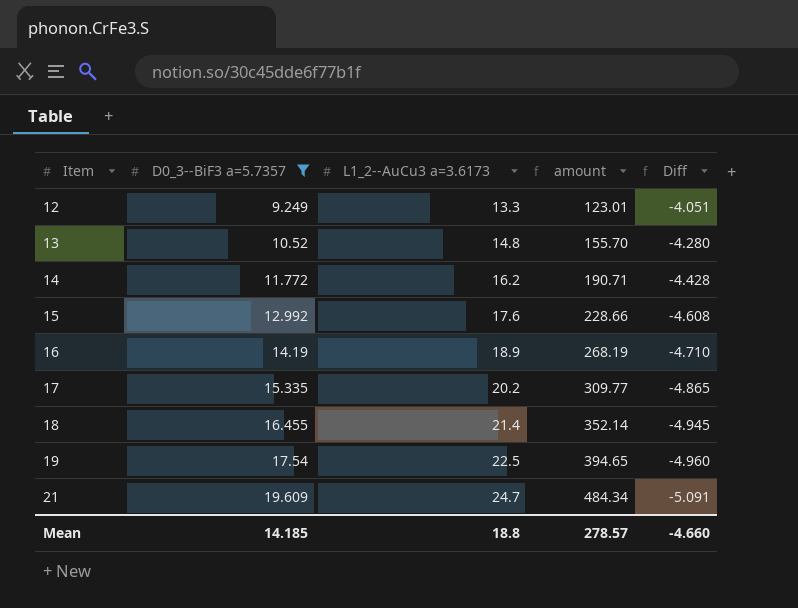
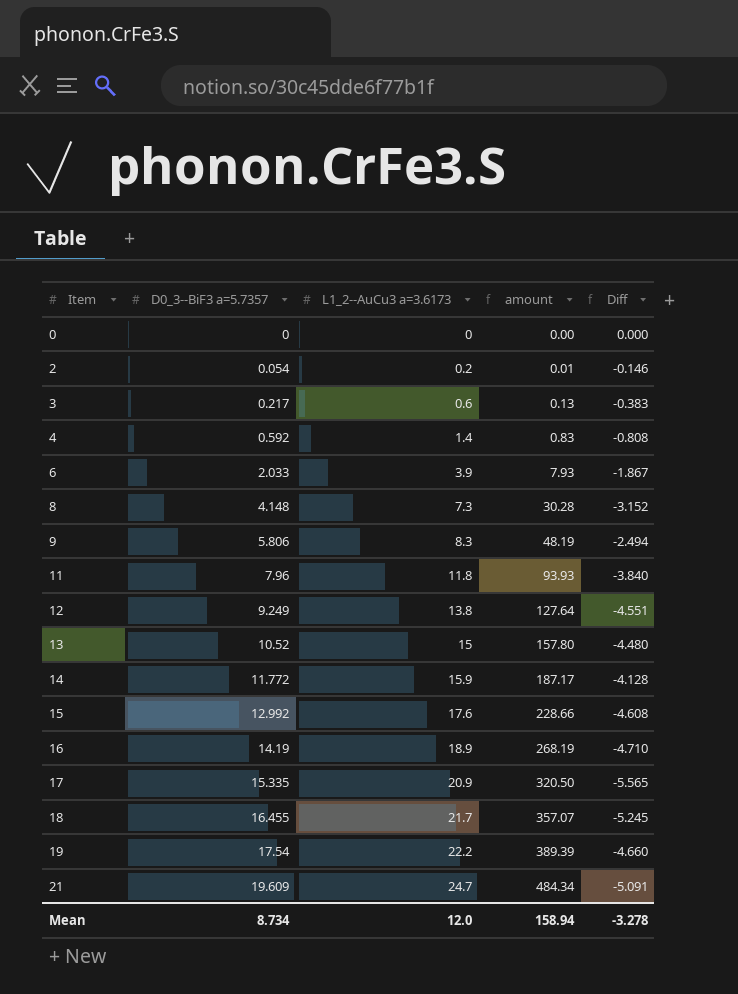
filter: D0_3--BiF3 a=5.7357 >= 9.249 -> none
12 | L1_2--AuCu3 a=3.6173: 13.3 -> 13.8
12 | amount: 123.01 -> 127.64
12 | Diff: -4.051 -> -4.551
13 | L1_2--AuCu3 a=3.6173: 14.8 -> 15
13 | amount: 155.70 -> 157.80
13 | Diff: -4.280 -> -4.480
14 | L1_2--AuCu3 a=3.6173: 16.2 -> 15.9
14 | amount: 190.71 -> 187.17
14 | Diff: -4.428 -> -4.128
17 | L1_2--AuCu3 a=3.6173: 20.2 -> 20.9
17 | amount: 309.77 -> 320.50
17 | Diff: -4.865 -> -5.565
18 | L1_2--AuCu3 a=3.6173: 21.4 -> 21.7
18 | amount: 352.14 -> 357.07
18 | Diff: -4.945 -> -5.245
19 | L1_2--AuCu3 a=3.6173: 22.5 -> 22.2
19 | amount: 394.65 -> 389.39
19 | Diff: -4.960 -> -4.660
Mean | D0_3--BiF3 a=5.7357: 14.185 -> 8.734
Mean | L1_2--AuCu3 a=3.6173: 18.8 -> 12.0
Mean | amount: 278.57 -> 158.94
Mean | Diff: -4.660 -> -3.278

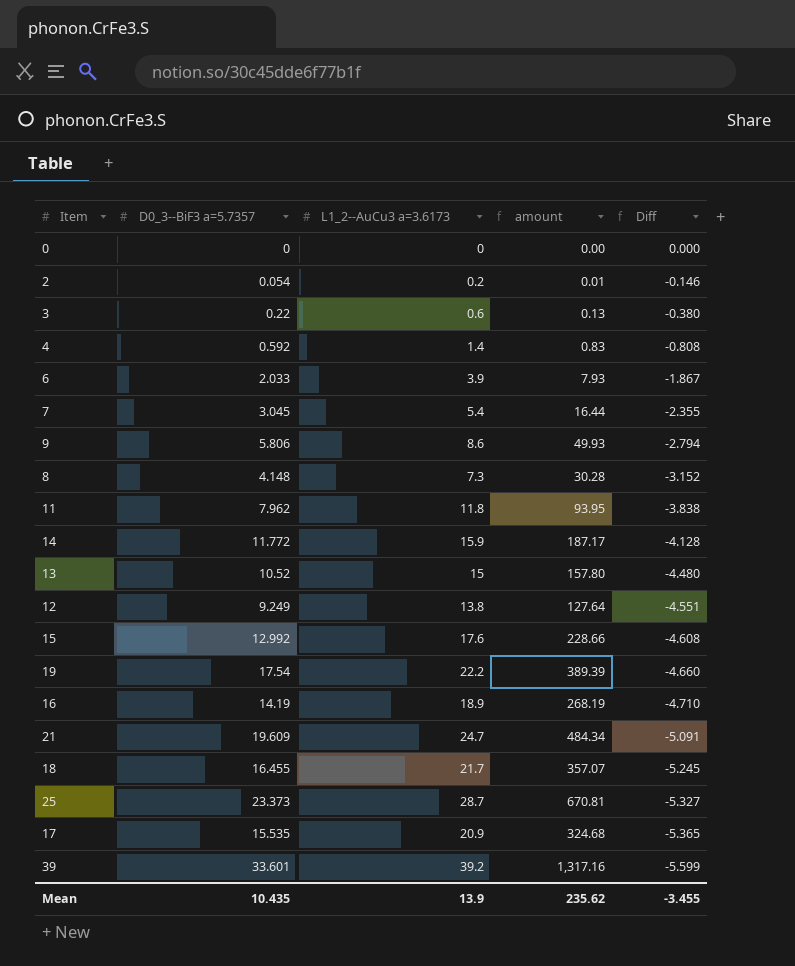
row order: Item ascending -> Diff descending
3 | D0_3--BiF3 a=5.7357: 0.217 -> 0.22
3 | Diff: -0.383 -> -0.380
row 7: none -> 3.045 | 5.4 | 16.44 | -2.355
9 | L1_2--AuCu3 a=3.6173: 8.3 -> 8.6
9 | amount: 48.19 -> 49.93
9 | Diff: -2.494 -> -2.794
11 | D0_3--BiF3 a=5.7357: 7.96 -> 7.962
11 | amount: 93.93 -> 93.95
11 | Diff: -3.840 -> -3.838
row 25: none -> 23.373 | 28.7 | 670.81 | -5.327
17 | D0_3--BiF3 a=5.7357: 15.335 -> 15.535
17 | amount: 320.50 -> 324.68
17 | Diff: -5.565 -> -5.365
row 39: none -> 33.601 | 39.2 | 1,317.16 | -5.599
Mean | D0_3--BiF3 a=5.7357: 8.734 -> 10.435
Mean | L1_2--AuCu3 a=3.6173: 12.0 -> 13.9
Mean | amount: 158.94 -> 235.62
Mean | Diff: -3.278 -> -3.455

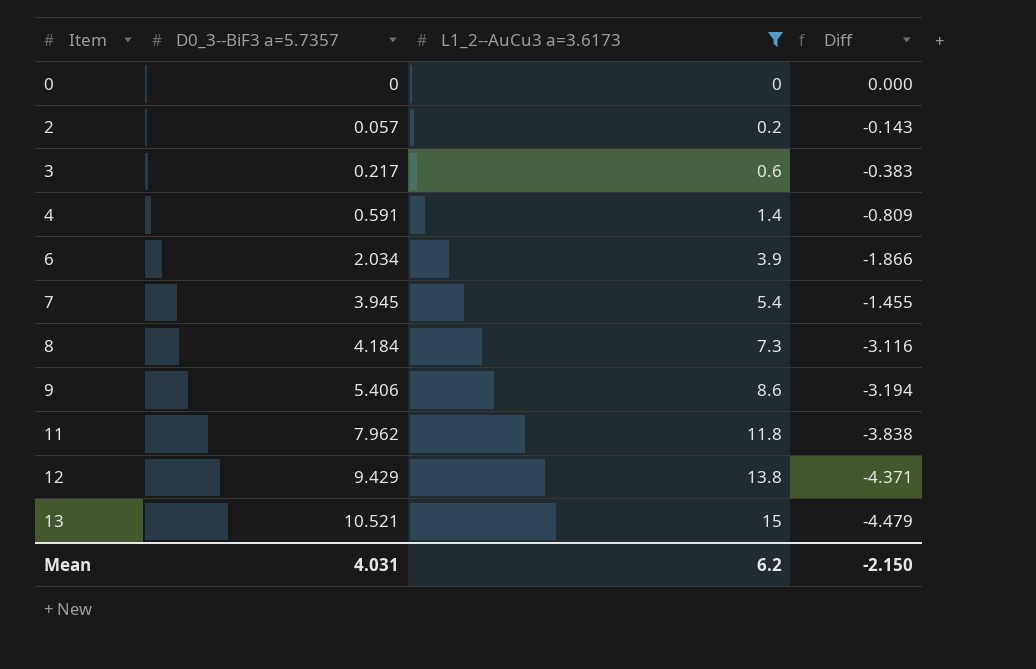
filter: none -> L1_2--AuCu3 a=3.6173 <= 15
row order: Diff descending -> Item ascending
column amount | formula: [D0_3--BiF3 a=5.7357] * [L1_2--AuCu3 a=3.6173] -> none
2 | D0_3--BiF3 a=5.7357: 0.054 -> 0.057
2 | Diff: -0.146 -> -0.143
3 | D0_3--BiF3 a=5.7357: 0.22 -> 0.217
3 | Diff: -0.380 -> -0.383
4 | D0_3--BiF3 a=5.7357: 0.592 -> 0.591
4 | Diff: -0.808 -> -0.809
6 | D0_3--BiF3 a=5.7357: 2.033 -> 2.034
6 | Diff: -1.867 -> -1.866
7 | D0_3--BiF3 a=5.7357: 3.045 -> 3.945
7 | Diff: -2.355 -> -1.455
8 | D0_3--BiF3 a=5.7357: 4.148 -> 4.184
8 | Diff: -3.152 -> -3.116
9 | D0_3--BiF3 a=5.7357: 5.806 -> 5.406
9 | Diff: -2.794 -> -3.194
12 | D0_3--BiF3 a=5.7357: 9.249 -> 9.429
12 | Diff: -4.551 -> -4.371
13 | D0_3--BiF3 a=5.7357: 10.52 -> 10.521
13 | Diff: -4.480 -> -4.479
Mean | D0_3--BiF3 a=5.7357: 10.435 -> 4.031
Mean | L1_2--AuCu3 a=3.6173: 13.9 -> 6.2
Mean | Diff: -3.455 -> -2.150

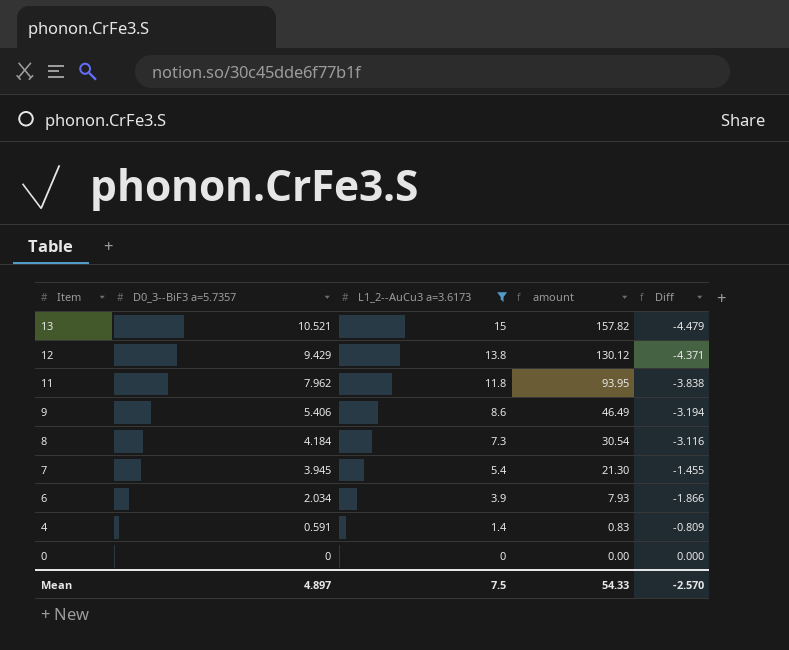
row order: Item ascending -> Item descending
column amount | formula: none -> [D0_3--BiF3 a=5.7357] * [L1_2--AuCu3 a=3.6173]
row 2: 0.057 | 0.2 | -0.143 -> none
row 3: 0.217 | 0.6 | -0.383 -> none
Mean | D0_3--BiF3 a=5.7357: 4.031 -> 4.897
Mean | L1_2--AuCu3 a=3.6173: 6.2 -> 7.5
Mean | Diff: -2.150 -> -2.570

